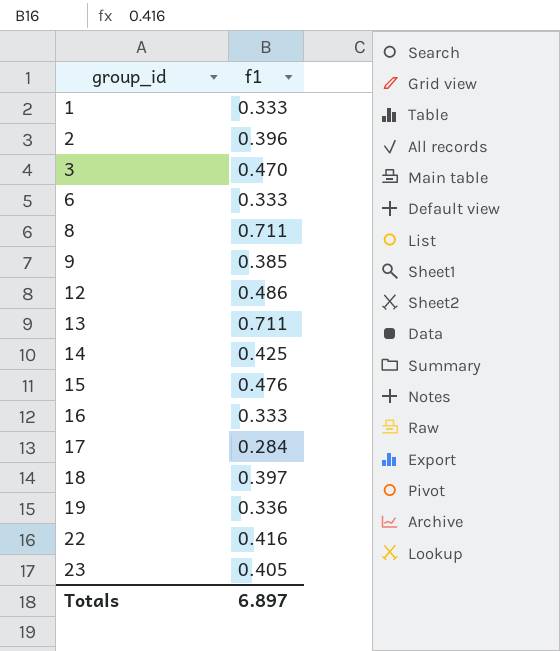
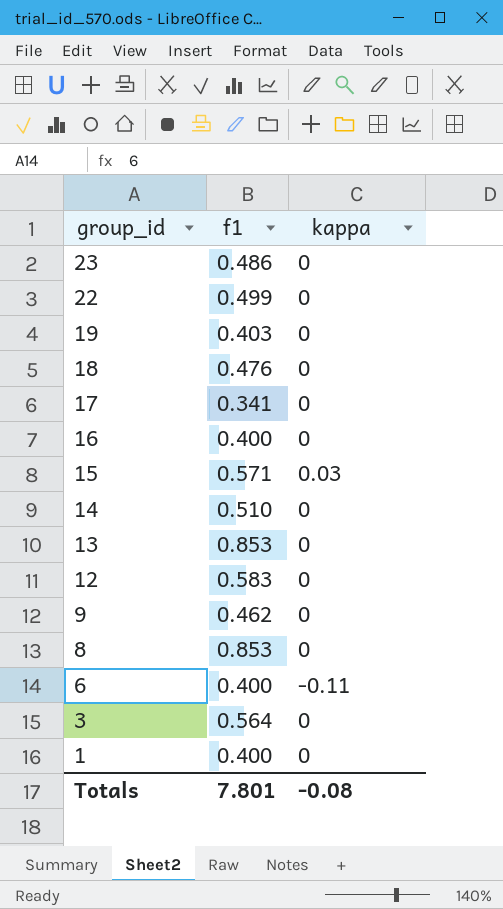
row order: group_id ascending -> group_id descending
column kappa | position: none -> 3
row 2: 0.396 -> none
23 | f1: 0.405 -> 0.486
22 | f1: 0.416 -> 0.499
19 | f1: 0.336 -> 0.403
18 | f1: 0.397 -> 0.476
17 | f1: 0.284 -> 0.341
16 | f1: 0.333 -> 0.400
15 | f1: 0.476 -> 0.571
14 | f1: 0.425 -> 0.510
13 | f1: 0.711 -> 0.853
12 | f1: 0.486 -> 0.583
9 | f1: 0.385 -> 0.462
8 | f1: 0.711 -> 0.853
6 | f1: 0.333 -> 0.400
3 | f1: 0.470 -> 0.564
1 | f1: 0.333 -> 0.400
Totals | f1: 6.897 -> 7.801

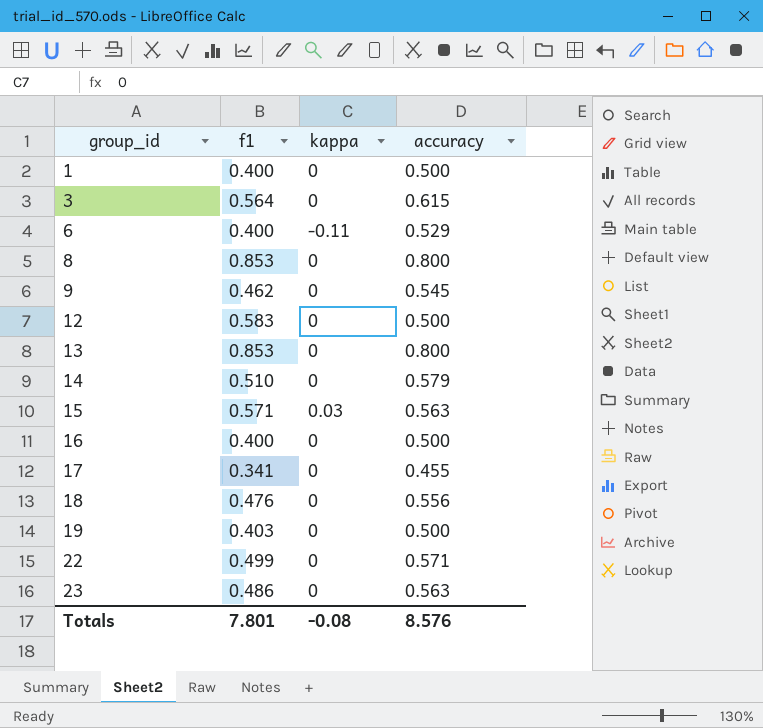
row order: group_id descending -> group_id ascending
column accuracy | position: none -> 4

